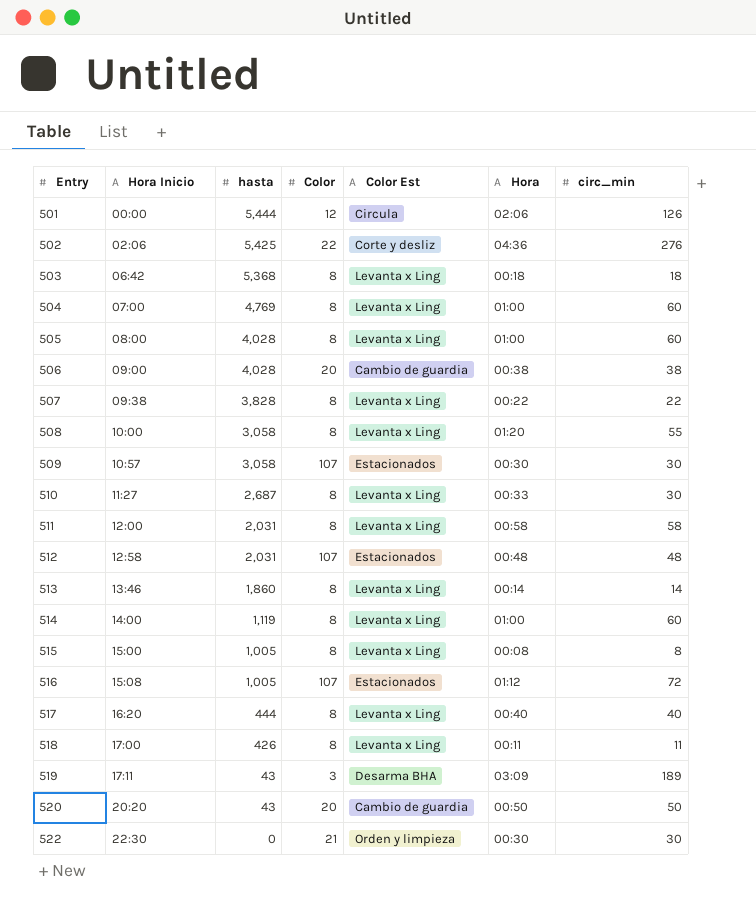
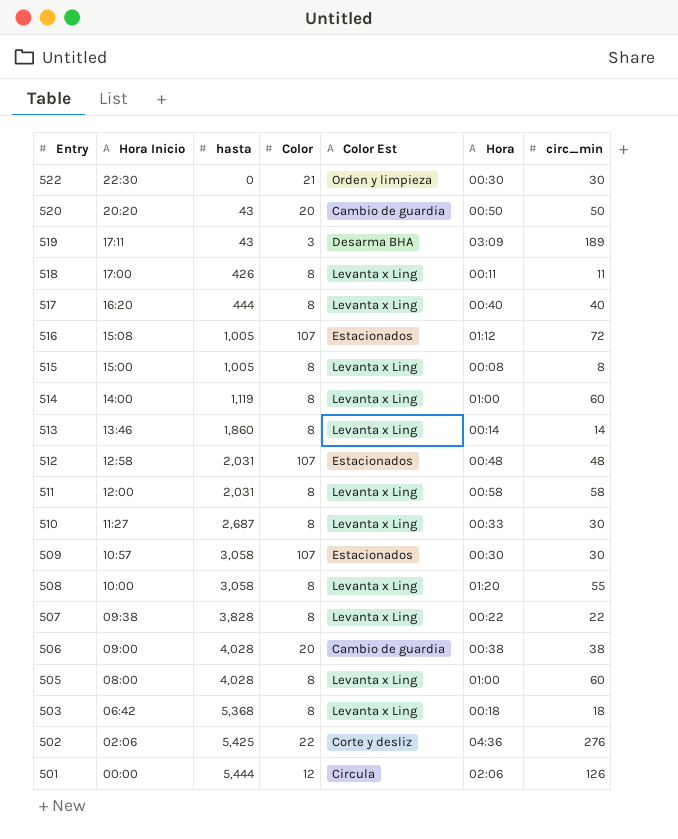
row order: Entry ascending -> Entry descending
row 504: 07:00 | 4,769 | 8 | Levanta x Ling | 01:00 | 60 -> none

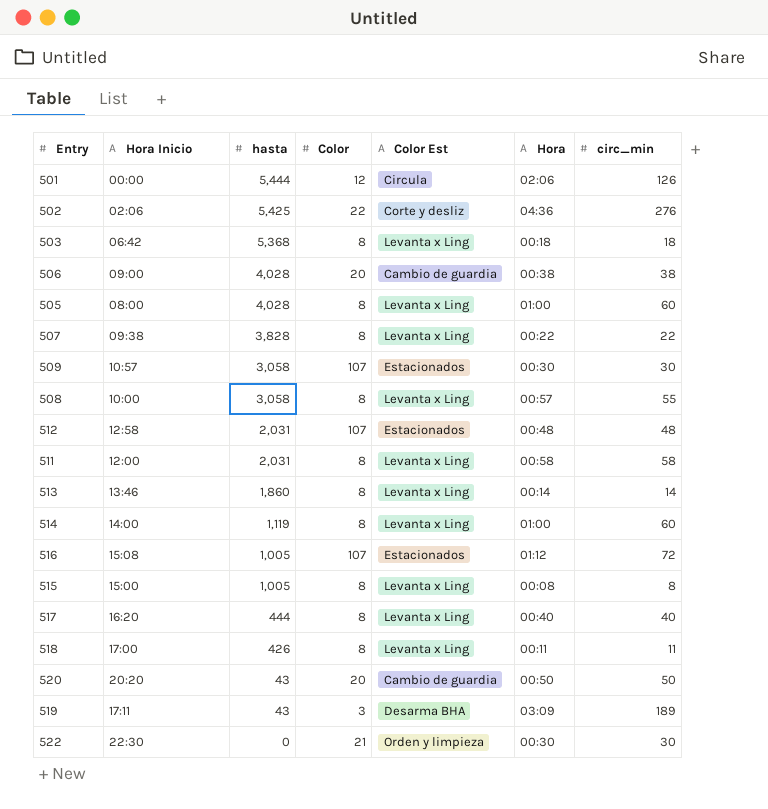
row order: Entry descending -> hasta descending
row 510: 11:27 | 2,687 | 8 | Levanta x Ling | 00:33 | 30 -> none
508 | Hora: 01:20 -> 00:57

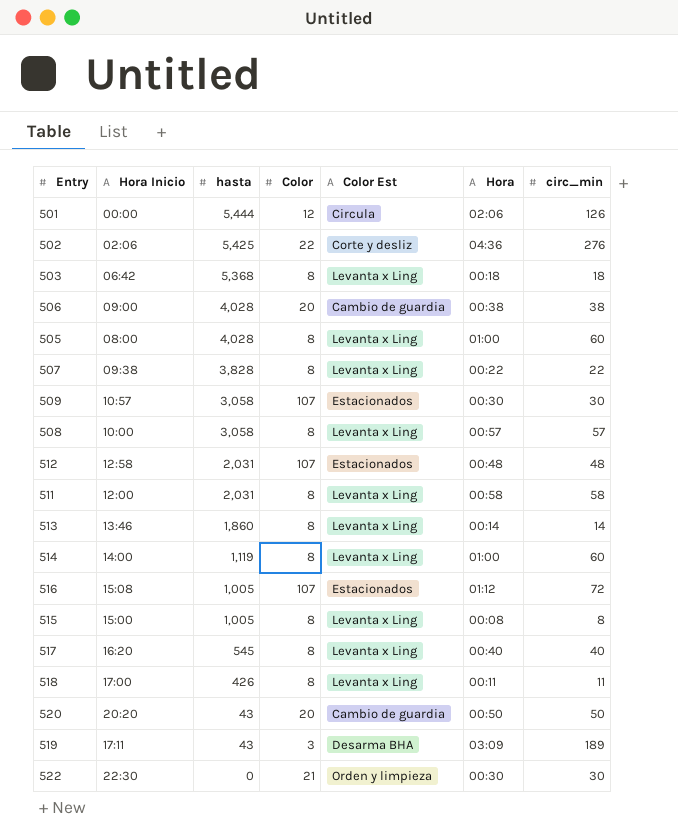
508 | circ_min: 55 -> 57
517 | hasta: 444 -> 545

